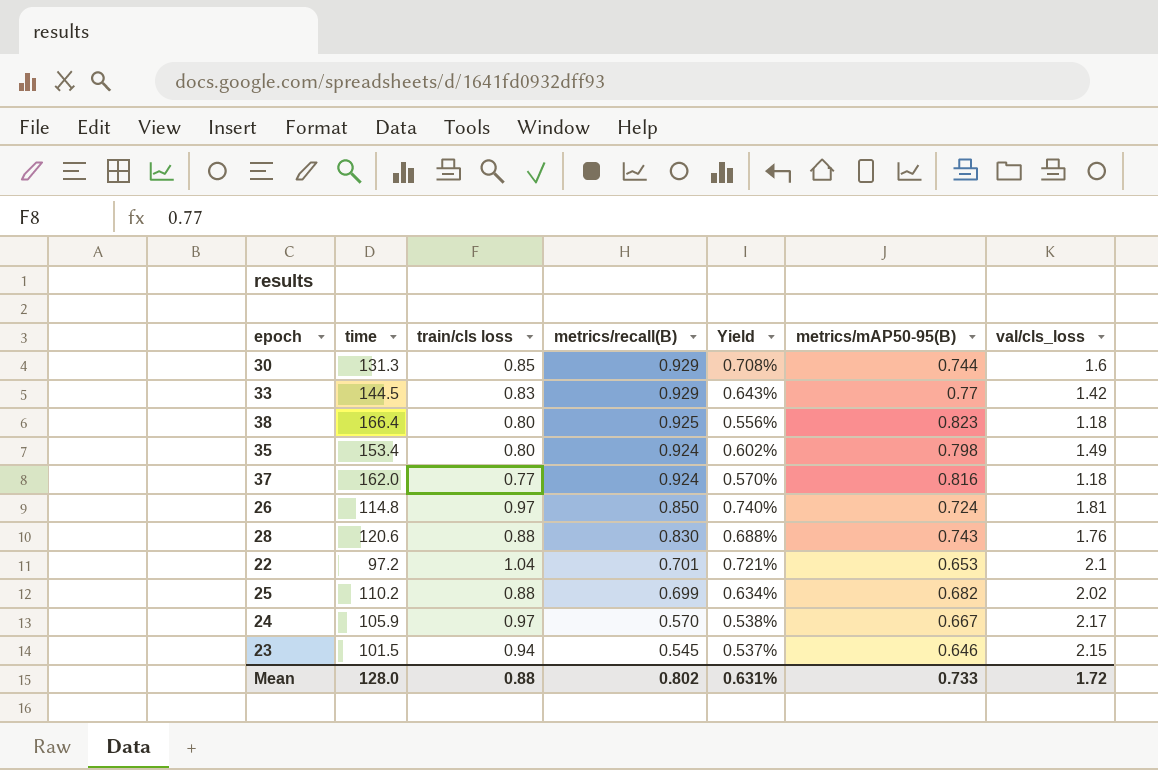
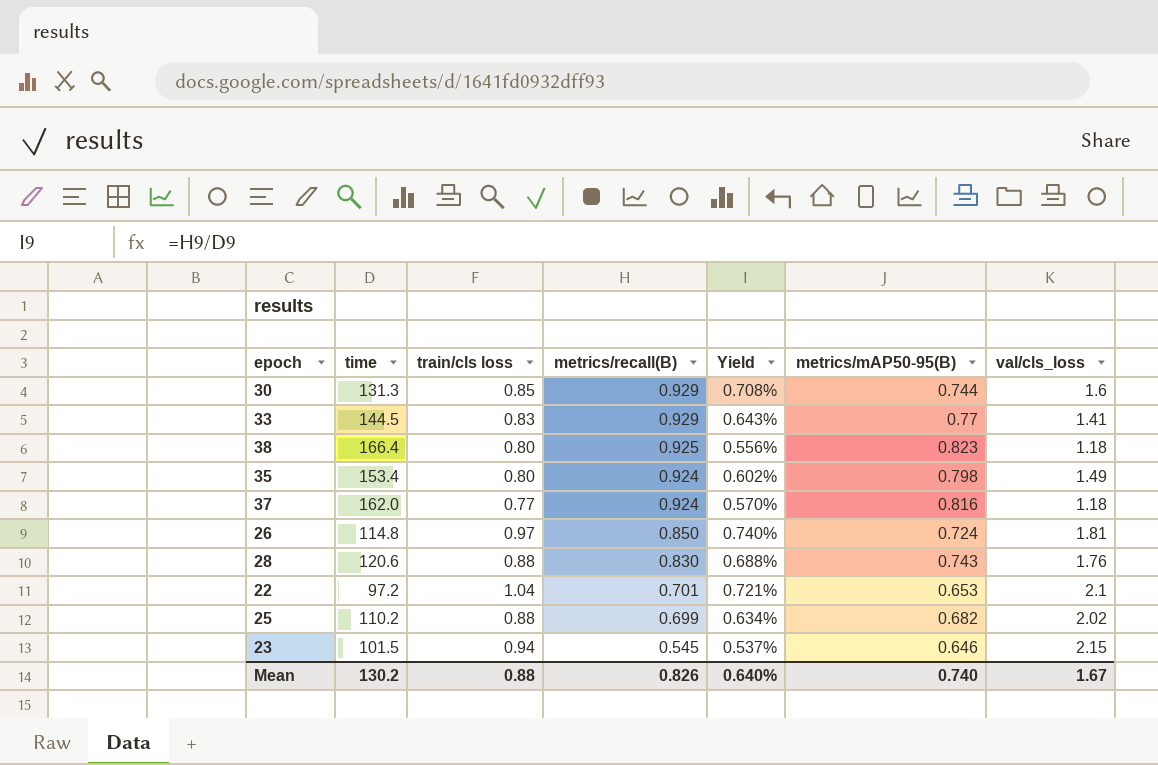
row 24: 105.9 | 0.97 | 0.570 | 0.538% | 0.667 | 2.17 -> none
33 | val/cls_loss: 1.42 -> 1.41
Mean | time: 128.0 -> 130.2
Mean | metrics/recall(B): 0.802 -> 0.826
Mean | Yield: 0.631% -> 0.640%
Mean | metrics/mAP50-95(B): 0.733 -> 0.740
Mean | val/cls_loss: 1.72 -> 1.67

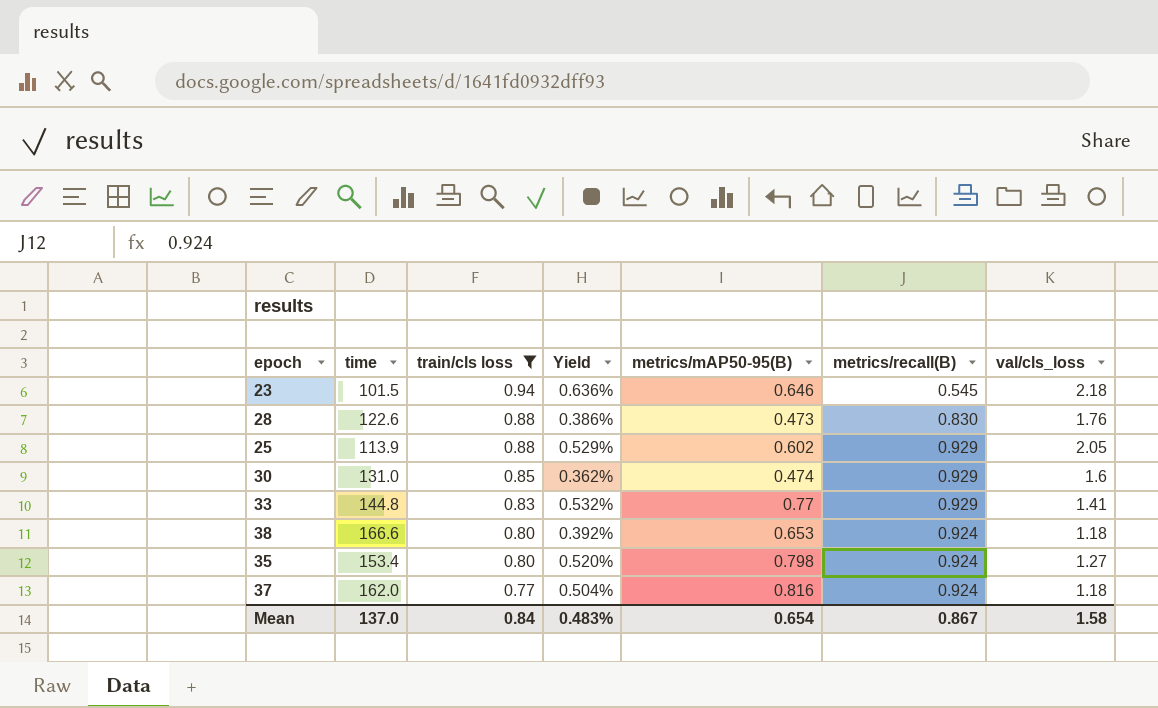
filter: none -> train/cls loss <= 0.94
row order: metrics/recall(B) descending -> train/cls loss descending
column Yield | formula: [metrics/recall(B)] / [time] -> [metrics/mAP50-95(B)] / [time]
column metrics/recall(B) | position: 4 -> 6
23 | val/cls_loss: 2.15 -> 2.18
28 | time: 120.6 -> 122.6
28 | metrics/mAP50-95(B): 0.743 -> 0.473
25 | time: 110.2 -> 113.9
25 | metrics/mAP50-95(B): 0.682 -> 0.602
25 | metrics/recall(B): 0.699 -> 0.929
25 | val/cls_loss: 2.02 -> 2.05
30 | time: 131.3 -> 131.0
30 | metrics/mAP50-95(B): 0.744 -> 0.474
33 | time: 144.5 -> 144.8
38 | time: 166.4 -> 166.6
38 | metrics/mAP50-95(B): 0.823 -> 0.653
38 | metrics/recall(B): 0.925 -> 0.924
35 | val/cls_loss: 1.49 -> 1.27
Mean | time: 130.2 -> 137.0
Mean | train/cls loss: 0.88 -> 0.84
Mean | Yield: 0.640% -> 0.483%
Mean | metrics/mAP50-95(B): 0.740 -> 0.654
Mean | metrics/recall(B): 0.826 -> 0.867
Mean | val/cls_loss: 1.67 -> 1.58

